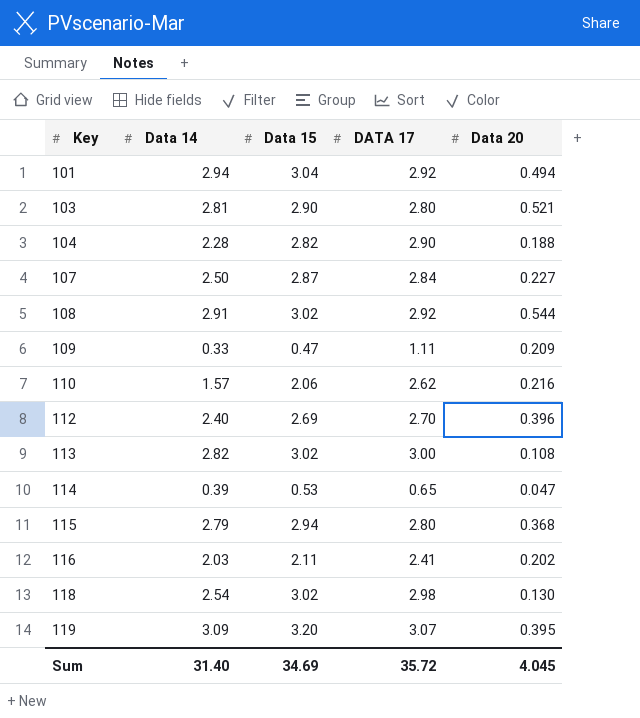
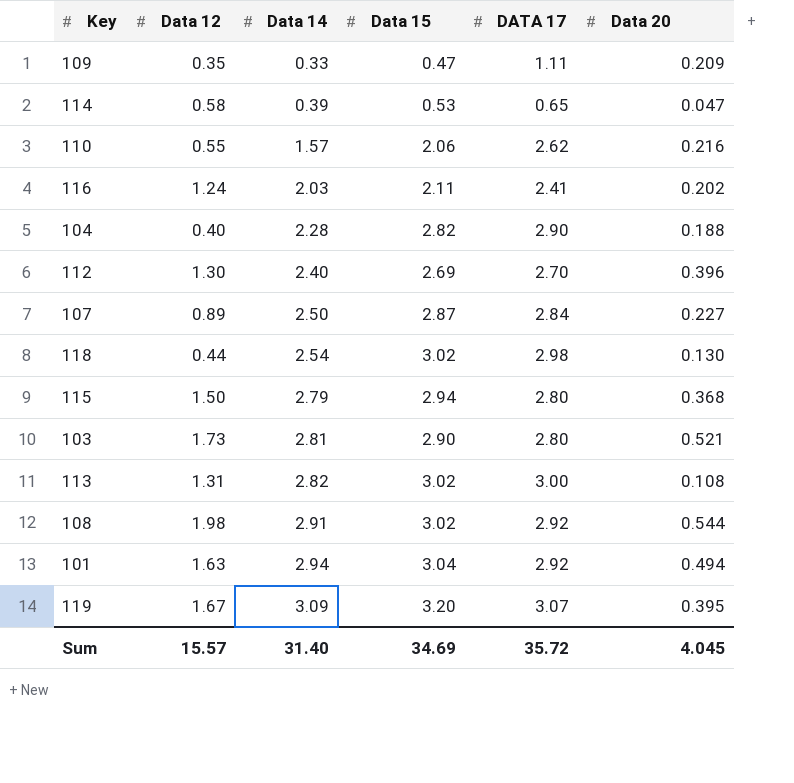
row order: Key ascending -> Data 14 ascending
column Data 12 | position: none -> 2

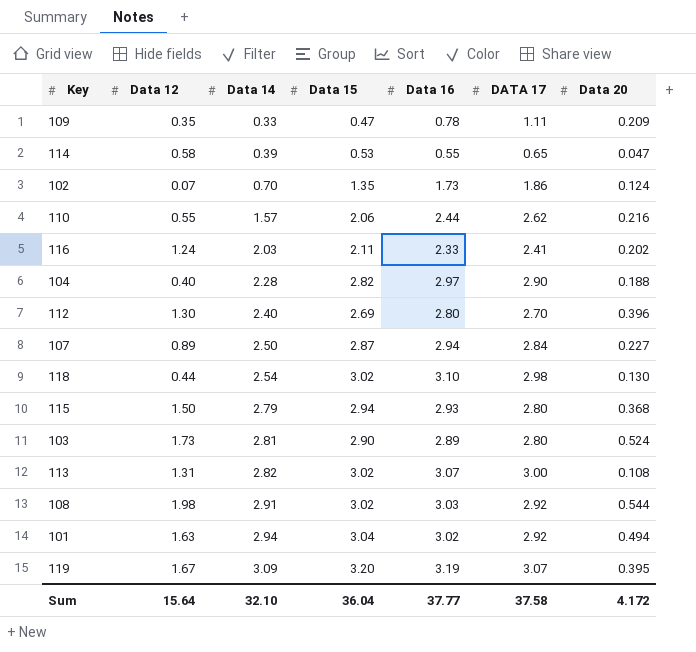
column Data 16 | position: none -> 5
row 102: none -> 0.07 | 0.70 | 1.35 | 1.73 | 1.86 | 0.124
103 | Data 20: 0.521 -> 0.524
Sum | Data 12: 15.57 -> 15.64
Sum | Data 14: 31.40 -> 32.10
Sum | Data 15: 34.69 -> 36.04
Sum | DATA 17: 35.72 -> 37.58
Sum | Data 20: 4.045 -> 4.172

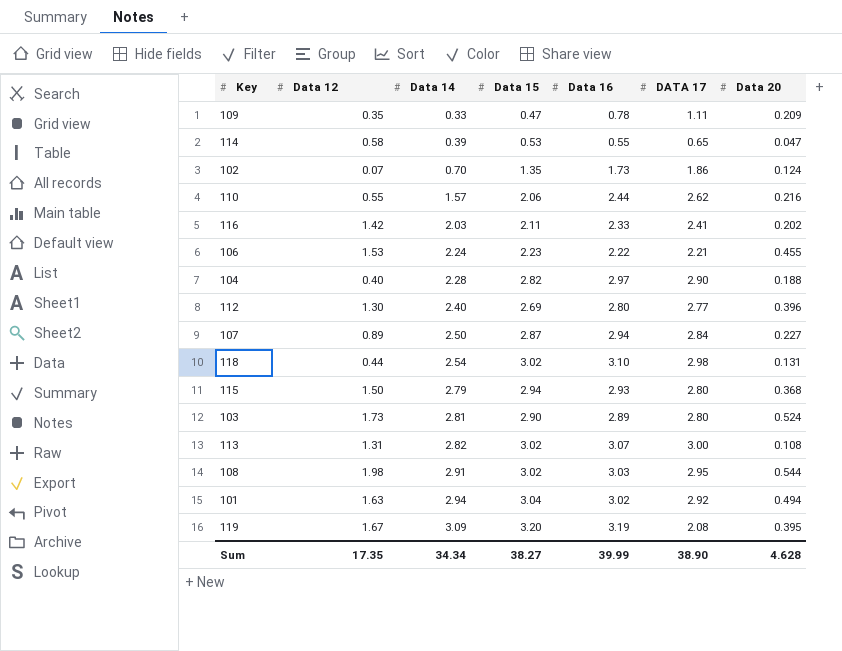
116 | Data 12: 1.24 -> 1.42
row 106: none -> 1.53 | 2.24 | 2.23 | 2.22 | 2.21 | 0.455
112 | DATA 17: 2.70 -> 2.77
118 | Data 20: 0.130 -> 0.131
108 | DATA 17: 2.92 -> 2.95
119 | DATA 17: 3.07 -> 2.08
Sum | Data 12: 15.64 -> 17.35
Sum | Data 14: 32.10 -> 34.34
Sum | Data 15: 36.04 -> 38.27
Sum | Data 16: 37.77 -> 39.99
Sum | DATA 17: 37.58 -> 38.90
Sum | Data 20: 4.172 -> 4.628

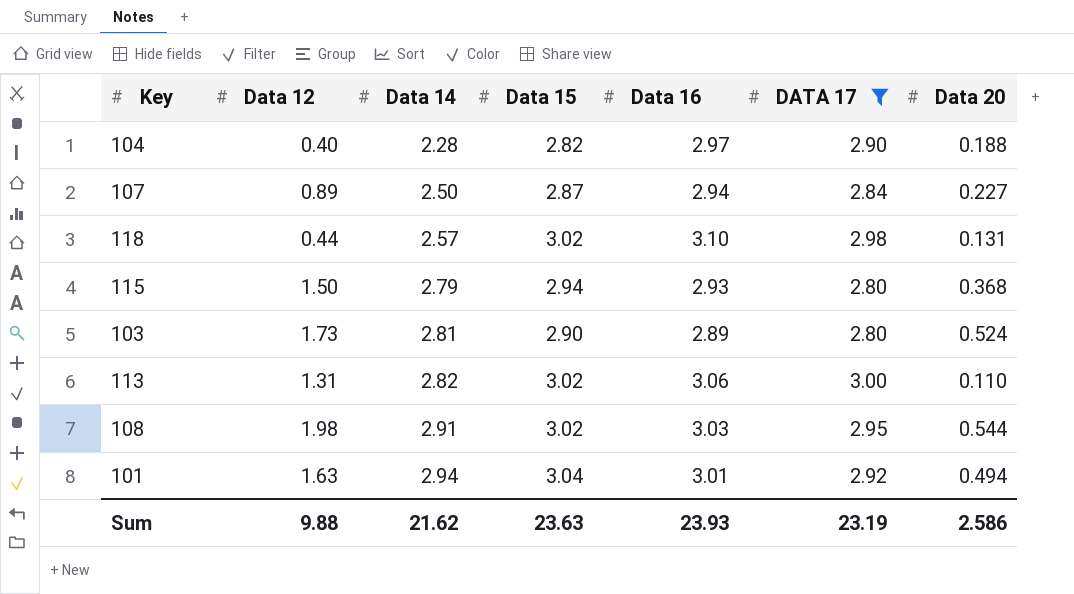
filter: none -> DATA 17 >= 2.80
118 | Data 14: 2.54 -> 2.57
113 | Data 16: 3.07 -> 3.06
113 | Data 20: 0.108 -> 0.110
101 | Data 16: 3.02 -> 3.01
Sum | Data 12: 17.35 -> 9.88
Sum | Data 14: 34.34 -> 21.62
Sum | Data 15: 38.27 -> 23.63
Sum | Data 16: 39.99 -> 23.93
Sum | DATA 17: 38.90 -> 23.19
Sum | Data 20: 4.628 -> 2.586

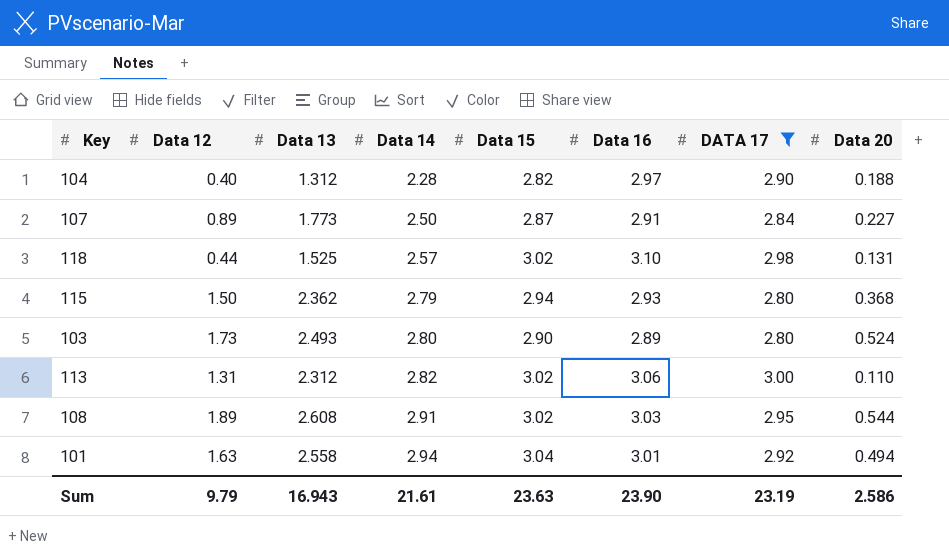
column Data 13 | position: none -> 3
107 | Data 16: 2.94 -> 2.91
103 | Data 14: 2.81 -> 2.80
108 | Data 12: 1.98 -> 1.89
Sum | Data 12: 9.88 -> 9.79
Sum | Data 14: 21.62 -> 21.61
Sum | Data 16: 23.93 -> 23.90

